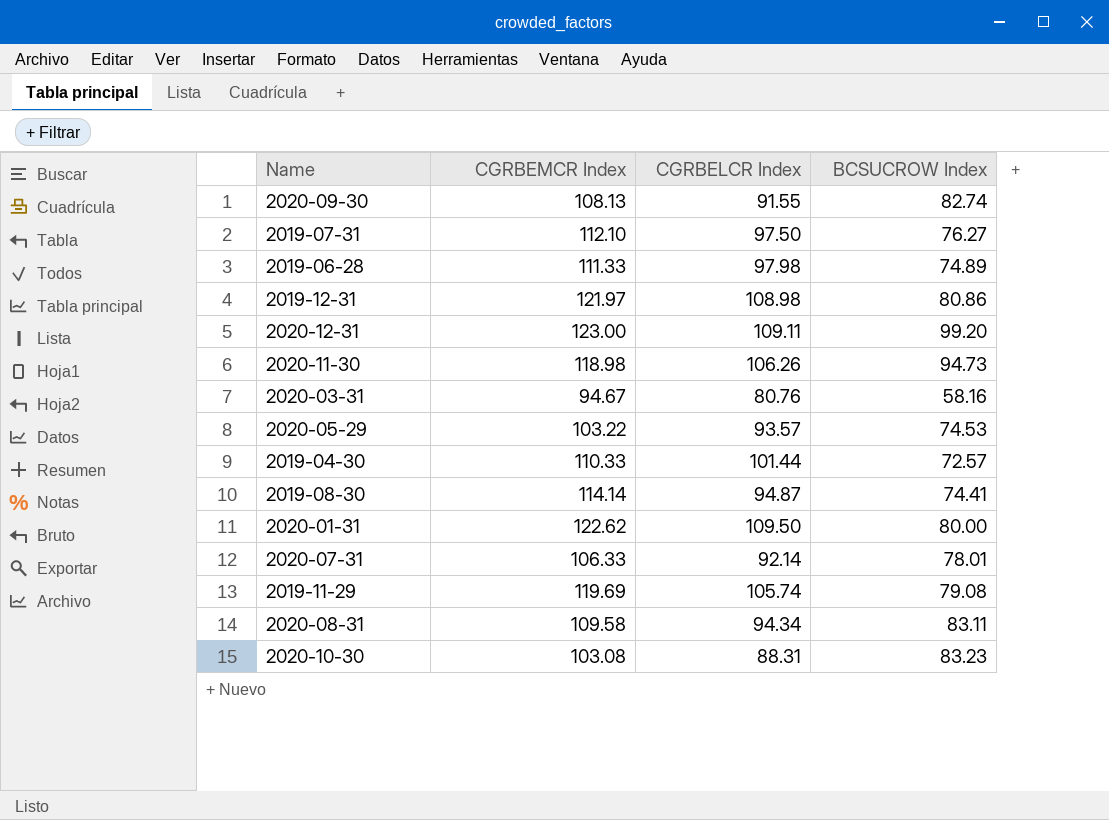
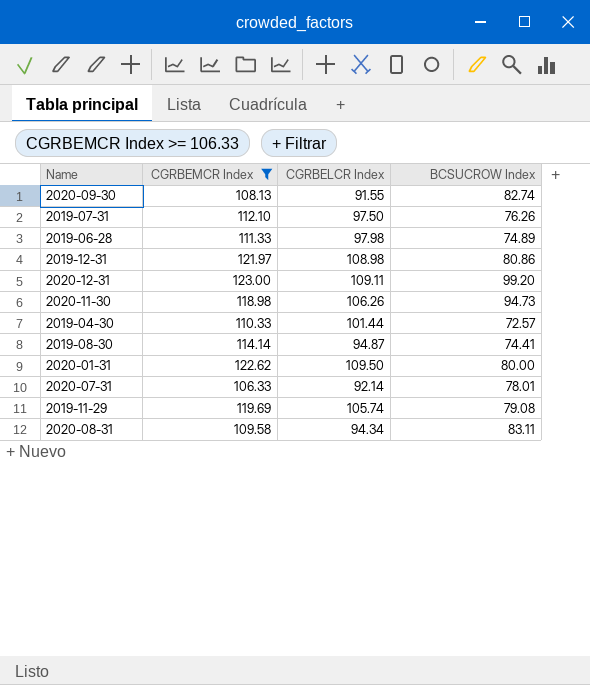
filter: none -> CGRBEMCR Index >= 106.33
2019-07-31 | BCSUCROW Index: 76.27 -> 76.26

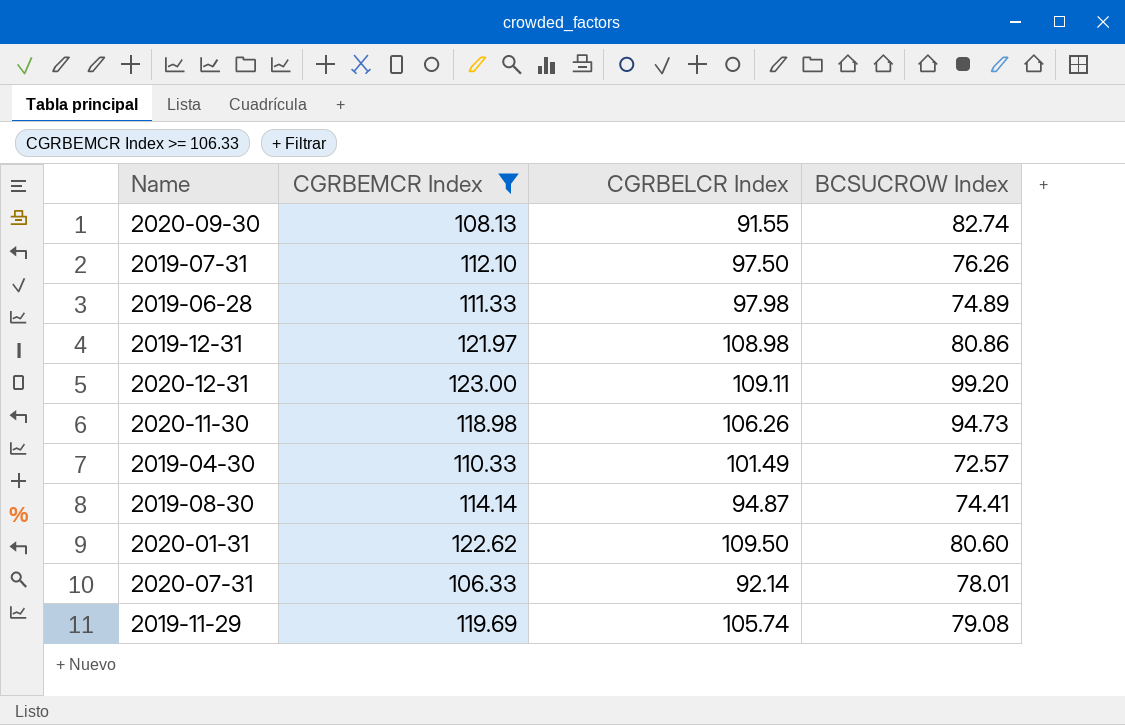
row 2020-08-31: 109.58 | 94.34 | 83.11 -> none
2019-04-30 | CGRBELCR Index: 101.44 -> 101.49
2020-01-31 | BCSUCROW Index: 80.00 -> 80.60

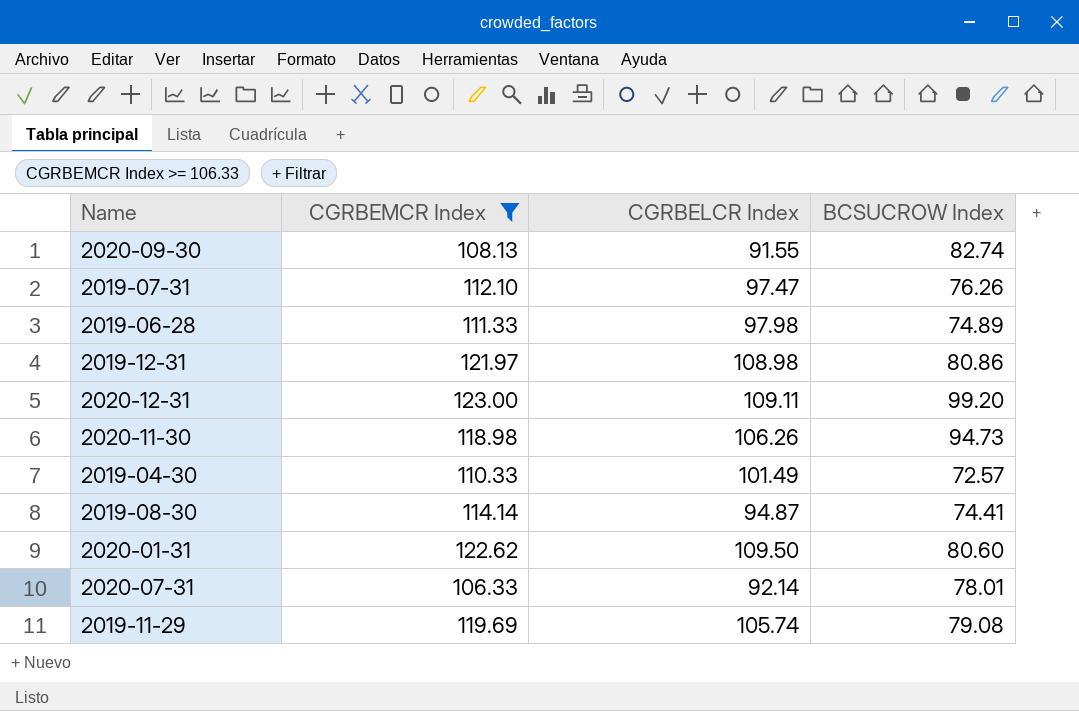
2019-07-31 | CGRBELCR Index: 97.50 -> 97.47

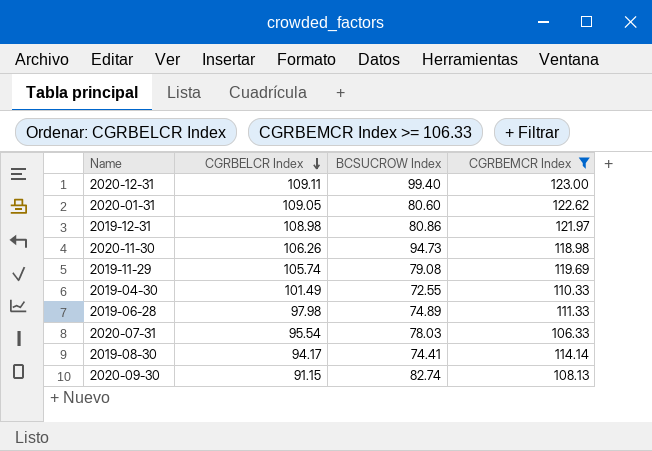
row order: none -> CGRBELCR Index descending
column CGRBEMCR Index | position: 2 -> 4
row 2019-07-31: 112.10 | 97.47 | 76.26 -> none
2020-12-31 | BCSUCROW Index: 99.20 -> 99.40
2020-01-31 | CGRBELCR Index: 109.50 -> 109.05
2019-04-30 | BCSUCROW Index: 72.57 -> 72.55
2020-07-31 | CGRBELCR Index: 92.14 -> 95.54
2020-07-31 | BCSUCROW Index: 78.01 -> 78.03
2019-08-30 | CGRBELCR Index: 94.87 -> 94.17
2020-09-30 | CGRBELCR Index: 91.55 -> 91.15

